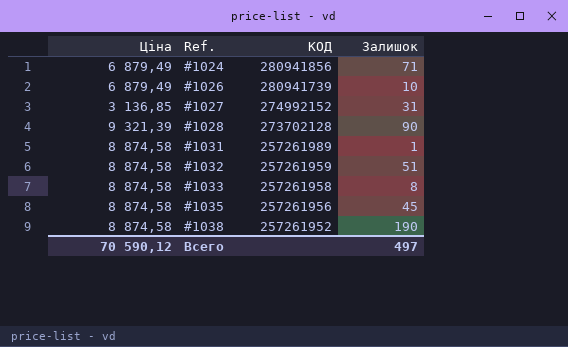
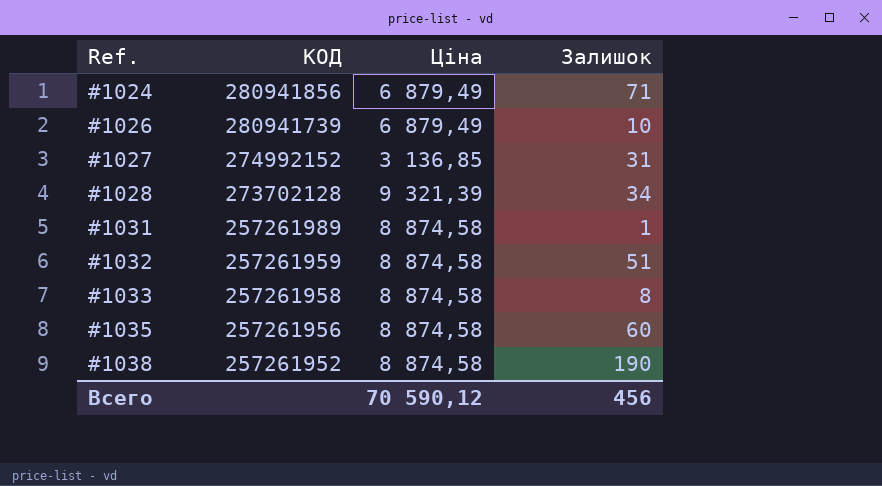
column Ціна | position: 1 -> 3
#1028 | Залишок: 90 -> 34
#1035 | Залишок: 45 -> 60
Всего | Залишок: 497 -> 456

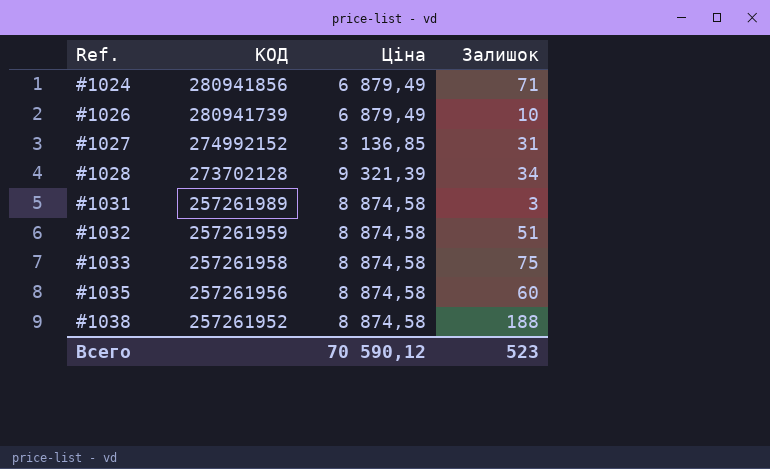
#1031 | Залишок: 1 -> 3
#1033 | Залишок: 8 -> 75
#1038 | Залишок: 190 -> 188
Всего | Залишок: 456 -> 523

